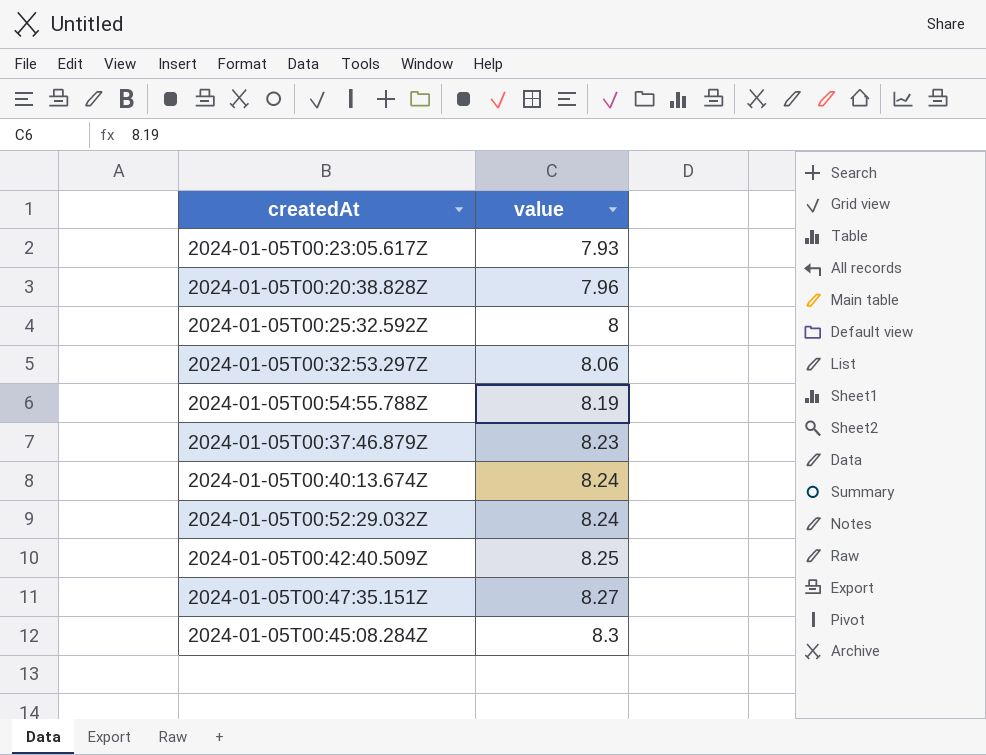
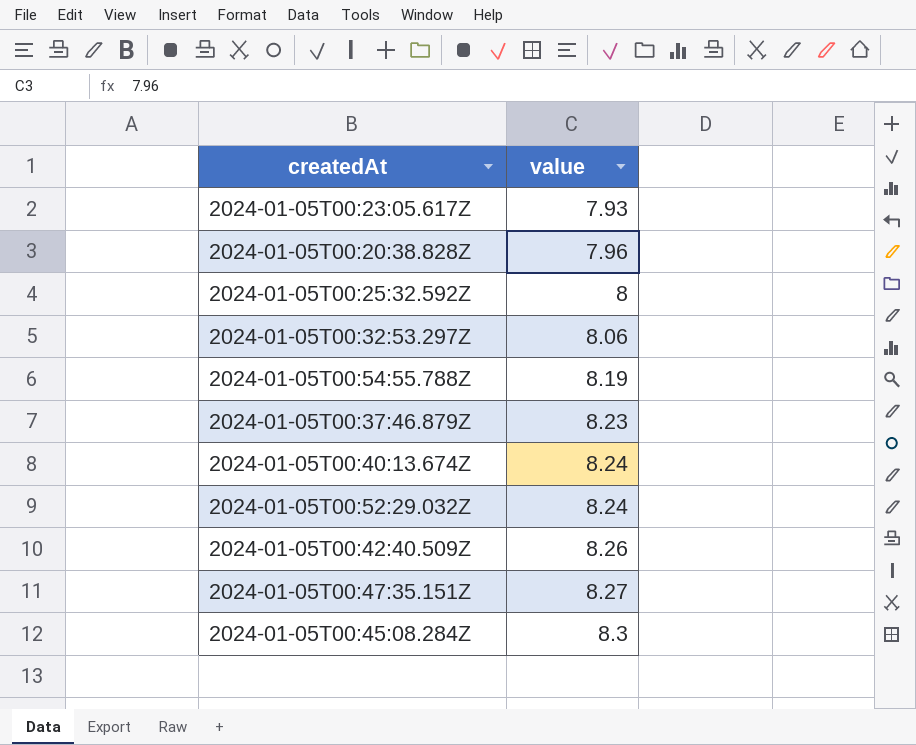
2024-01-05T00:42:40.509Z | value: 8.25 -> 8.26

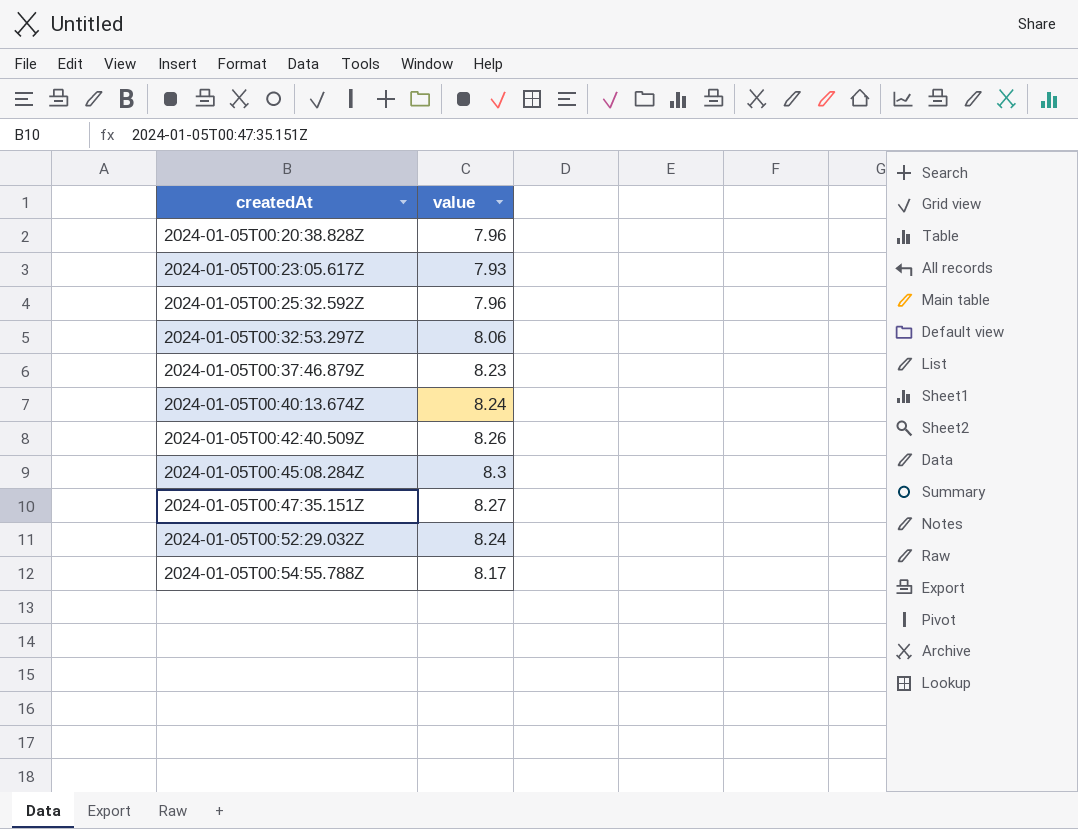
row order: value ascending -> createdAt ascending
2024-01-05T00:25:32.592Z | value: 8 -> 7.96
2024-01-05T00:54:55.788Z | value: 8.19 -> 8.17

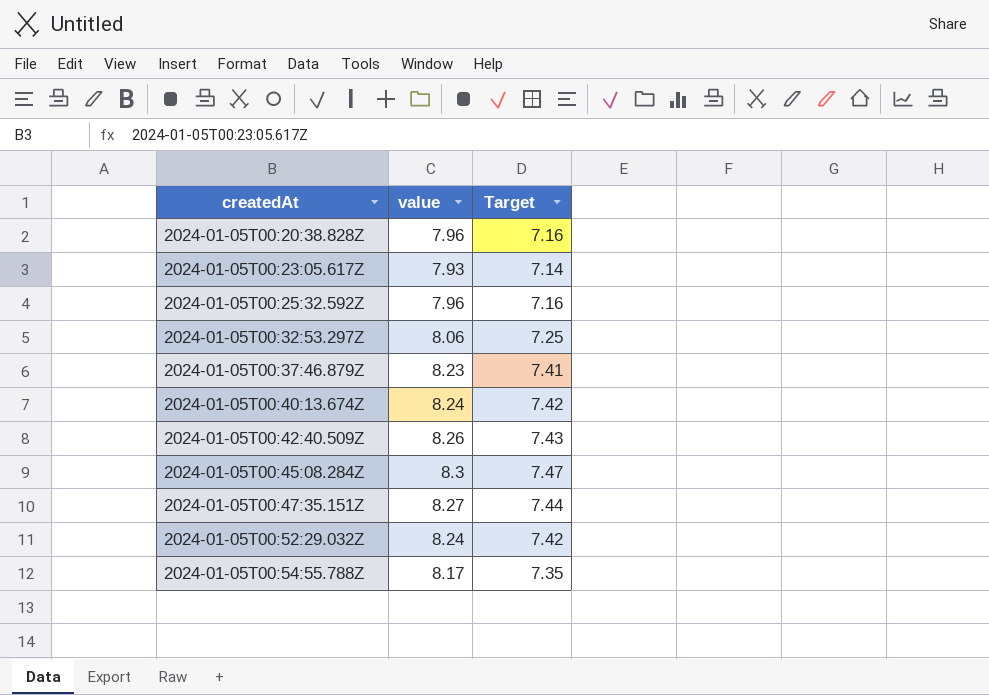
column Target | formula: none -> [value] * 0.9

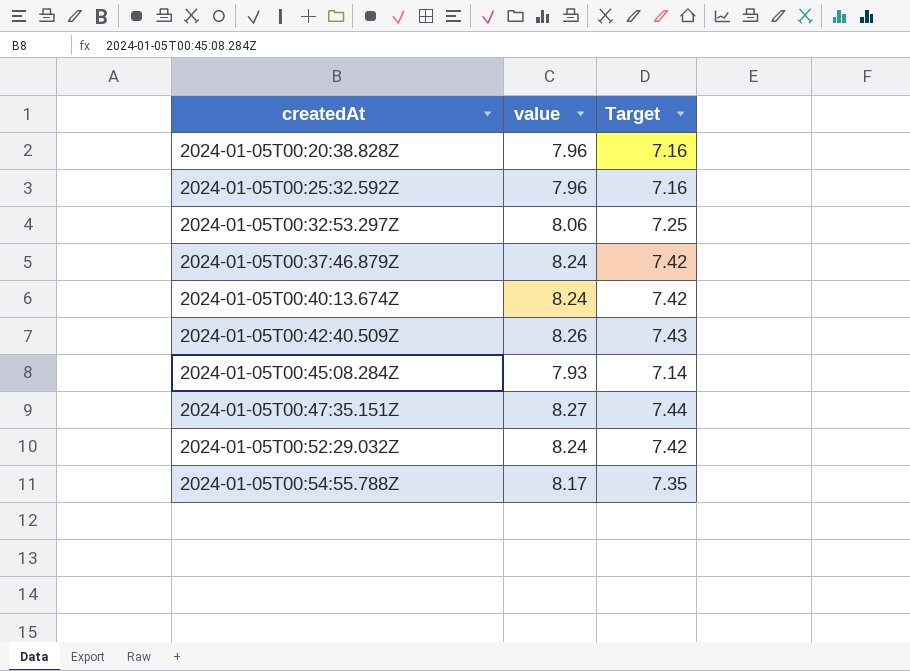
row 2024-01-05T00:23:05.617Z: 7.93 | 7.14 -> none
2024-01-05T00:37:46.879Z | value: 8.23 -> 8.24
2024-01-05T00:37:46.879Z | Target: 7.41 -> 7.42
2024-01-05T00:45:08.284Z | value: 8.3 -> 7.93
2024-01-05T00:45:08.284Z | Target: 7.47 -> 7.14

